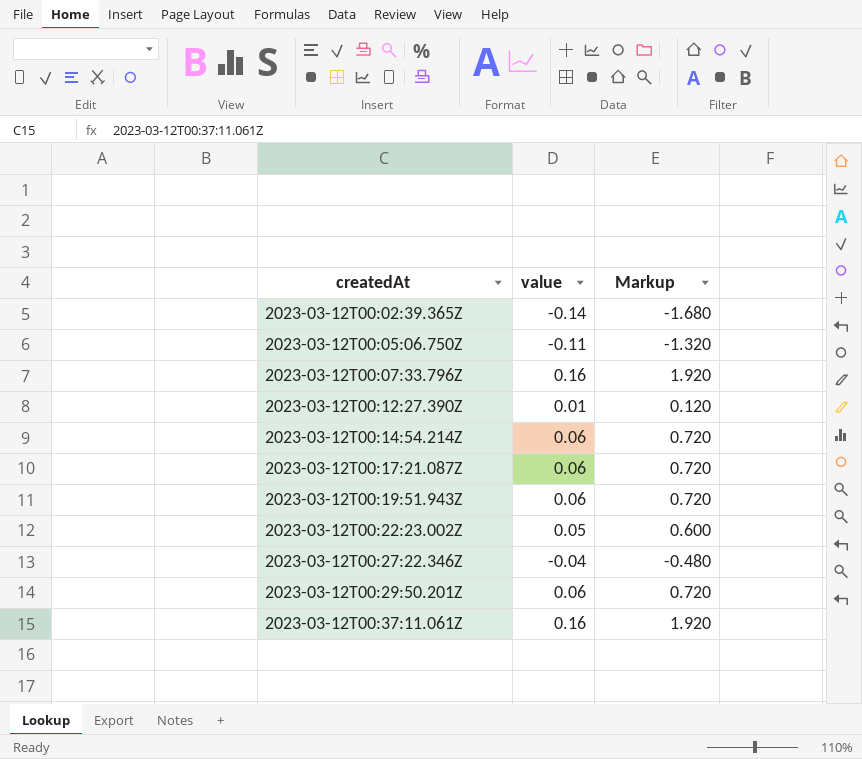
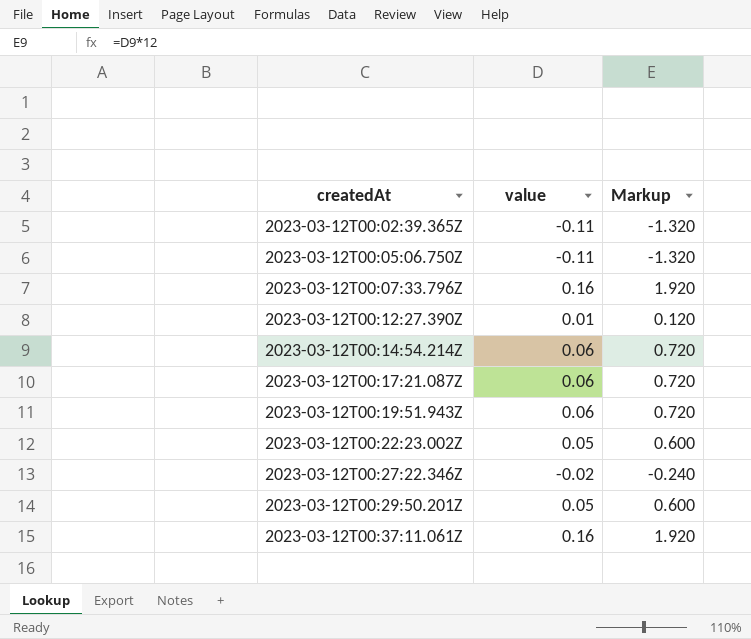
2023-03-12T00:02:39.365Z | value: -0.14 -> -0.11
2023-03-12T00:02:39.365Z | Markup: -1.680 -> -1.320
2023-03-12T00:27:22.346Z | value: -0.04 -> -0.02
2023-03-12T00:27:22.346Z | Markup: -0.480 -> -0.240
2023-03-12T00:29:50.201Z | value: 0.06 -> 0.05
2023-03-12T00:29:50.201Z | Markup: 0.720 -> 0.600

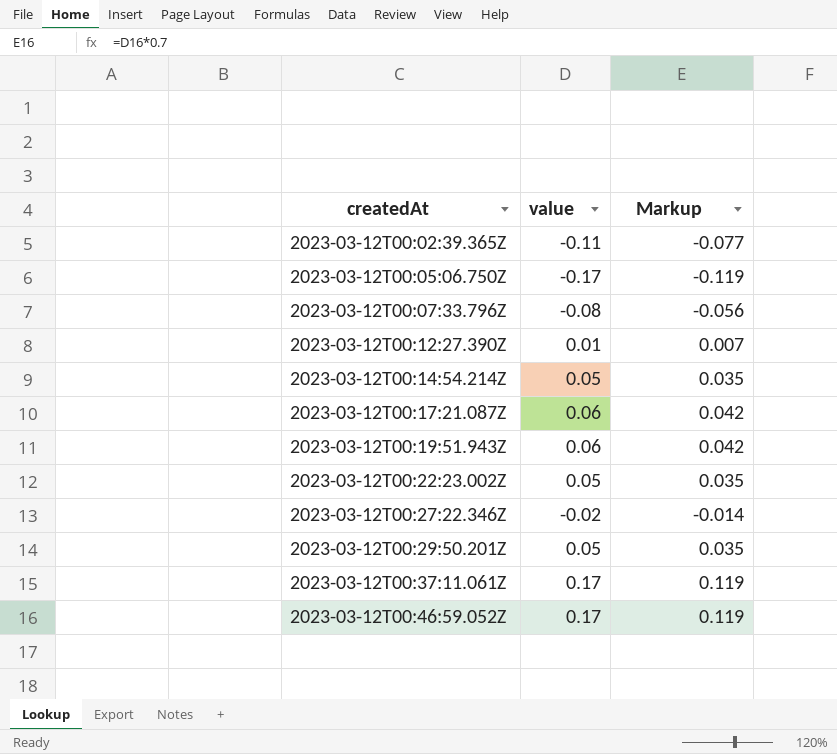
column Markup | formula: [value] * 12 -> [value] * 0.7
2023-03-12T00:05:06.750Z | value: -0.11 -> -0.17
2023-03-12T00:07:33.796Z | value: 0.16 -> -0.08
2023-03-12T00:14:54.214Z | value: 0.06 -> 0.05
2023-03-12T00:37:11.061Z | value: 0.16 -> 0.17
row 2023-03-12T00:46:59.052Z: none -> 0.17 | 0.119

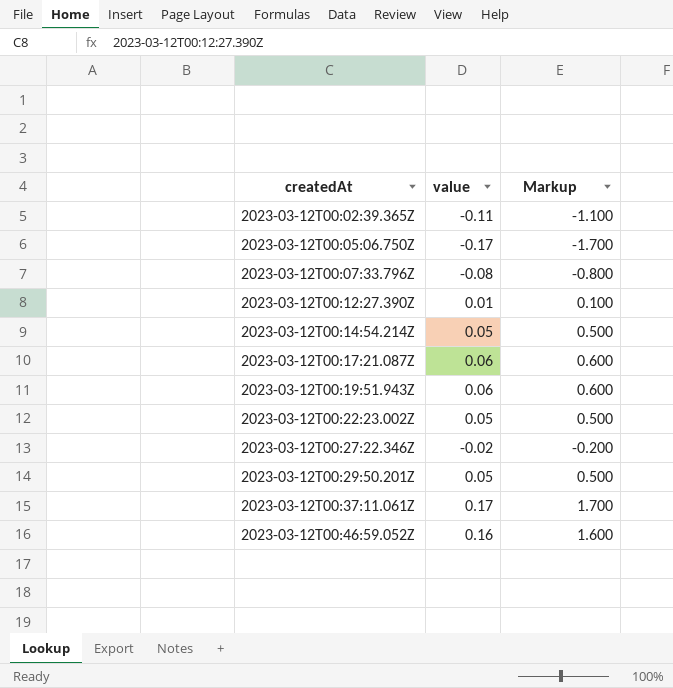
column Markup | formula: [value] * 0.7 -> [value] * 10
2023-03-12T00:46:59.052Z | value: 0.17 -> 0.16

